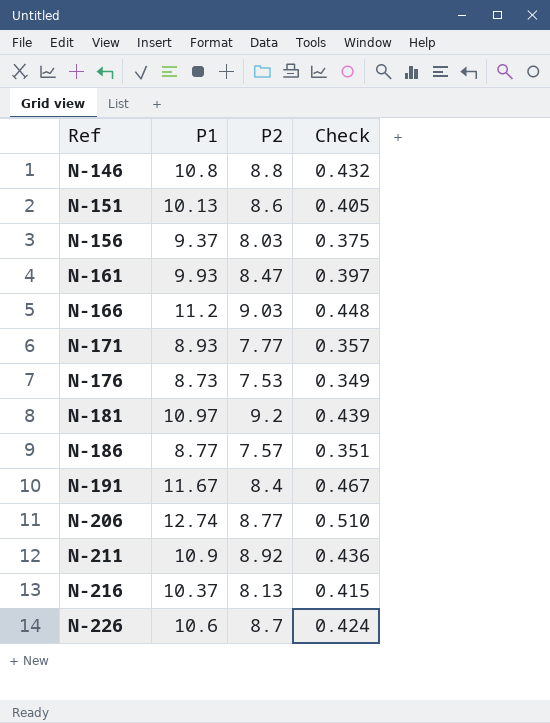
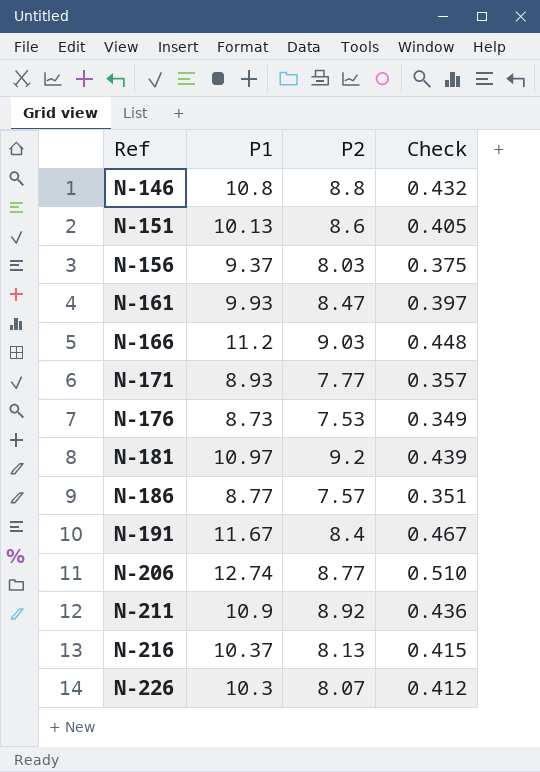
N-226 | P1: 10.6 -> 10.3
N-226 | P2: 8.7 -> 8.07
N-226 | Check: 0.424 -> 0.412

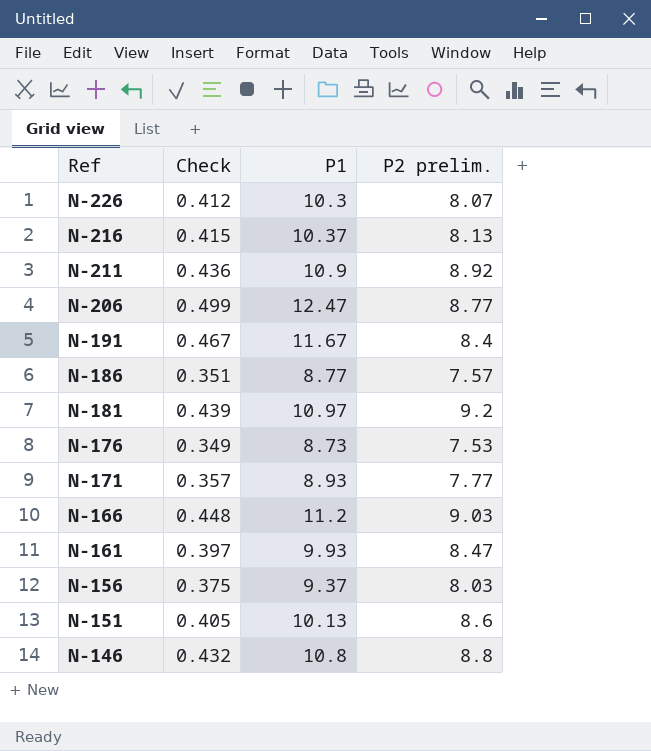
row order: Ref ascending -> Ref descending
column Check | position: 4 -> 2
column name: P2 -> P2 prelim.
N-206 | Check: 0.510 -> 0.499
N-206 | P1: 12.74 -> 12.47

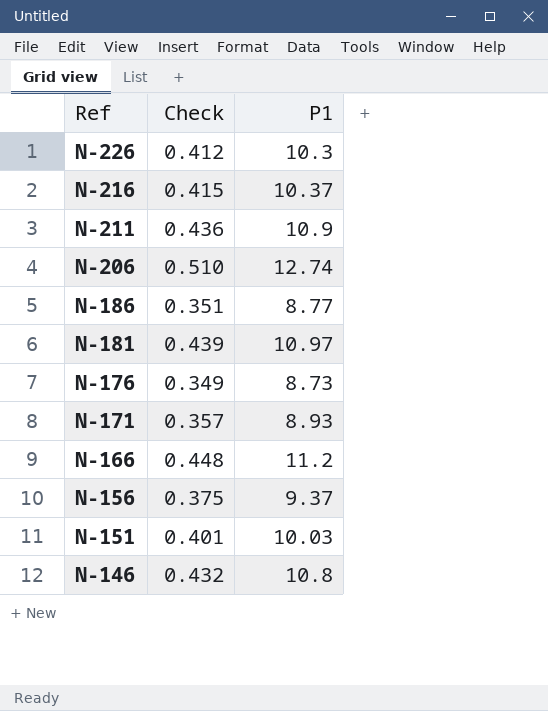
column P2 prelim. | position: 4 -> none
row N-191: 0.467 | 11.67 | 8.4 -> none
row N-161: 0.397 | 9.93 | 8.47 -> none
N-206 | Check: 0.499 -> 0.510
N-206 | P1: 12.47 -> 12.74
N-151 | Check: 0.405 -> 0.401
N-151 | P1: 10.13 -> 10.03

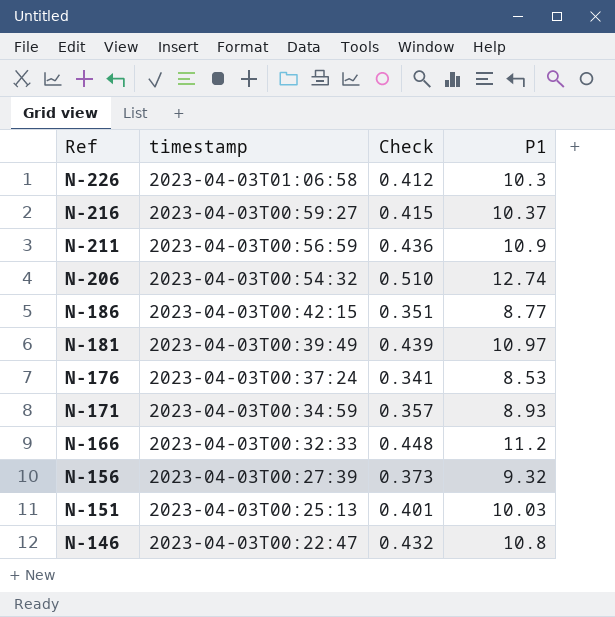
column timestamp | position: none -> 2
N-176 | Check: 0.349 -> 0.341
N-176 | P1: 8.73 -> 8.53
N-156 | Check: 0.375 -> 0.373
N-156 | P1: 9.37 -> 9.32

